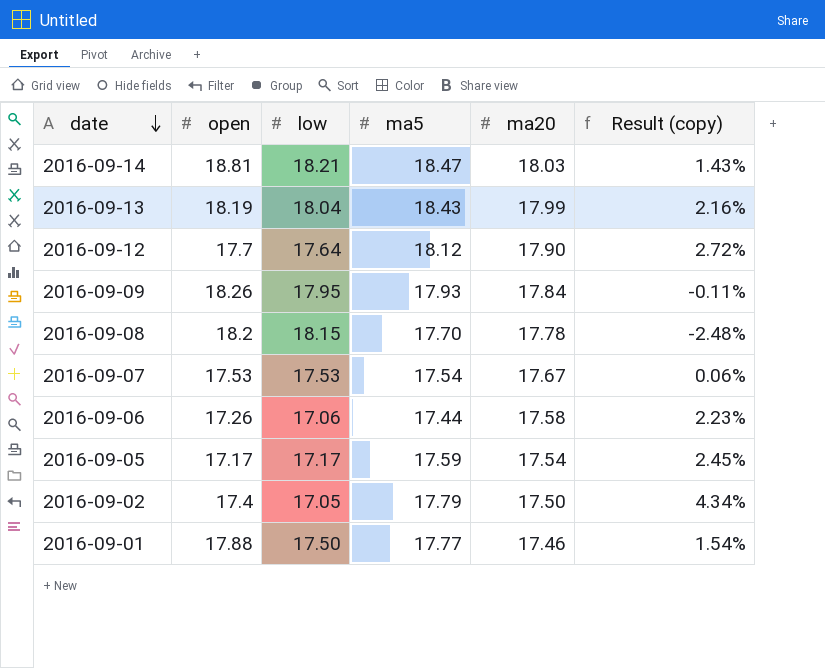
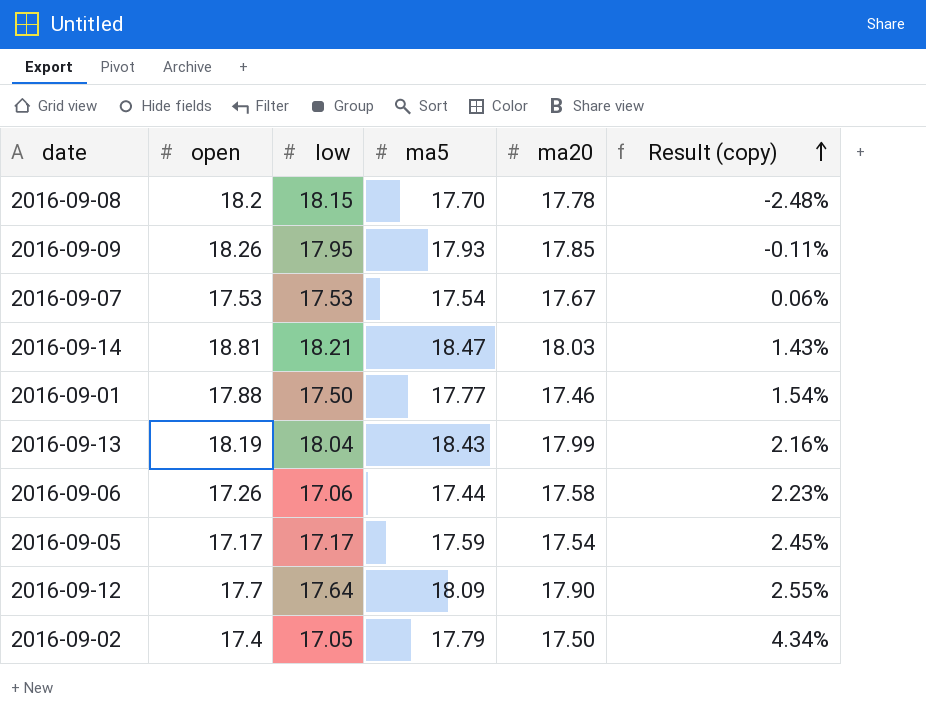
row order: date descending -> Result (copy) ascending
2016-09-09 | ma20: 17.84 -> 17.85
2016-09-12 | ma5: 18.12 -> 18.09
2016-09-12 | Result (copy): 2.72% -> 2.55%

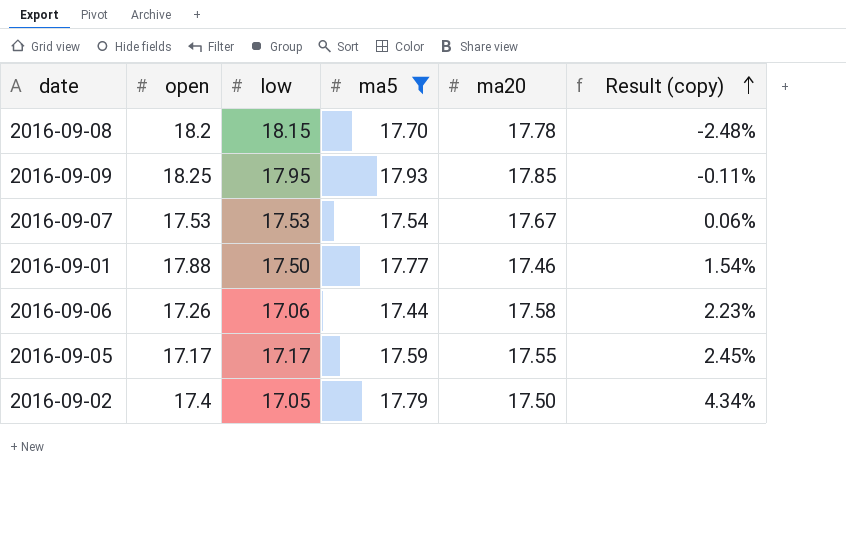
filter: none -> ma5 <= 17.93
2016-09-09 | open: 18.26 -> 18.25
2016-09-05 | ma20: 17.54 -> 17.55

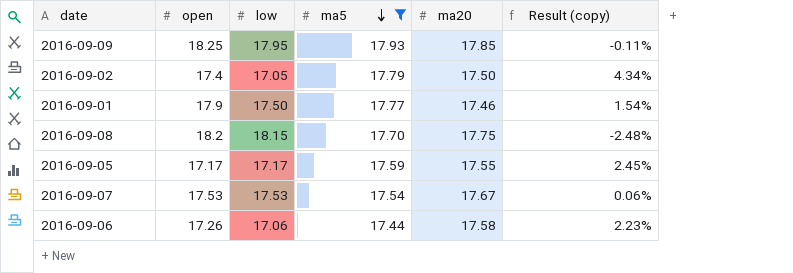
row order: Result (copy) ascending -> ma5 descending
2016-09-01 | open: 17.88 -> 17.9
2016-09-08 | ma20: 17.78 -> 17.75

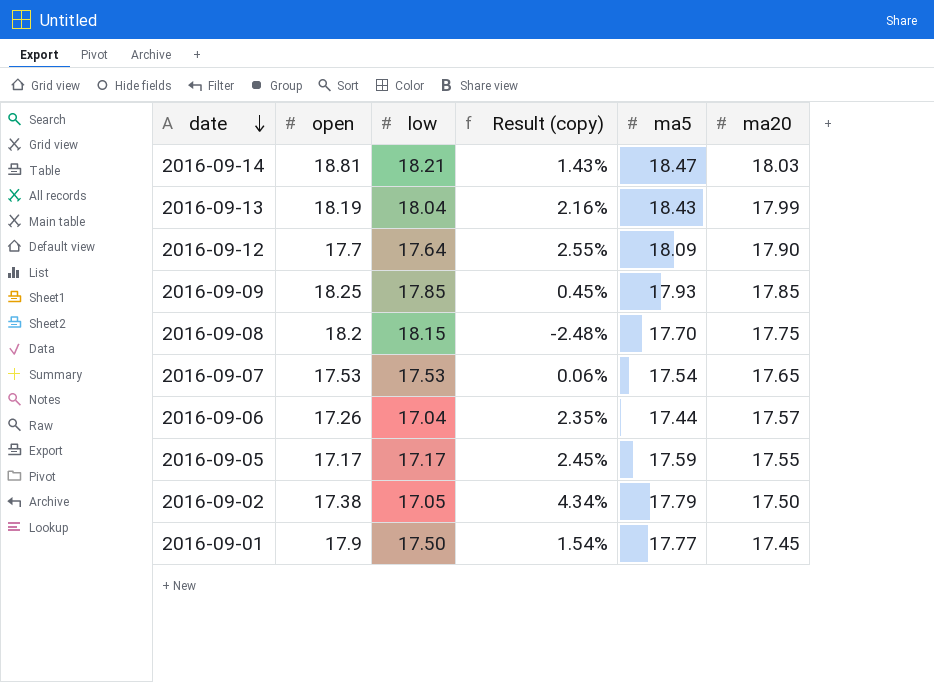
filter: ma5 <= 17.93 -> none
row order: ma5 descending -> date descending
column Result (copy) | position: 6 -> 4
2016-09-09 | low: 17.95 -> 17.85
2016-09-09 | Result (copy): -0.11% -> 0.45%
2016-09-07 | ma20: 17.67 -> 17.65
2016-09-06 | low: 17.06 -> 17.04
2016-09-06 | Result (copy): 2.23% -> 2.35%
2016-09-06 | ma20: 17.58 -> 17.57
2016-09-02 | open: 17.4 -> 17.38
2016-09-01 | ma20: 17.46 -> 17.45

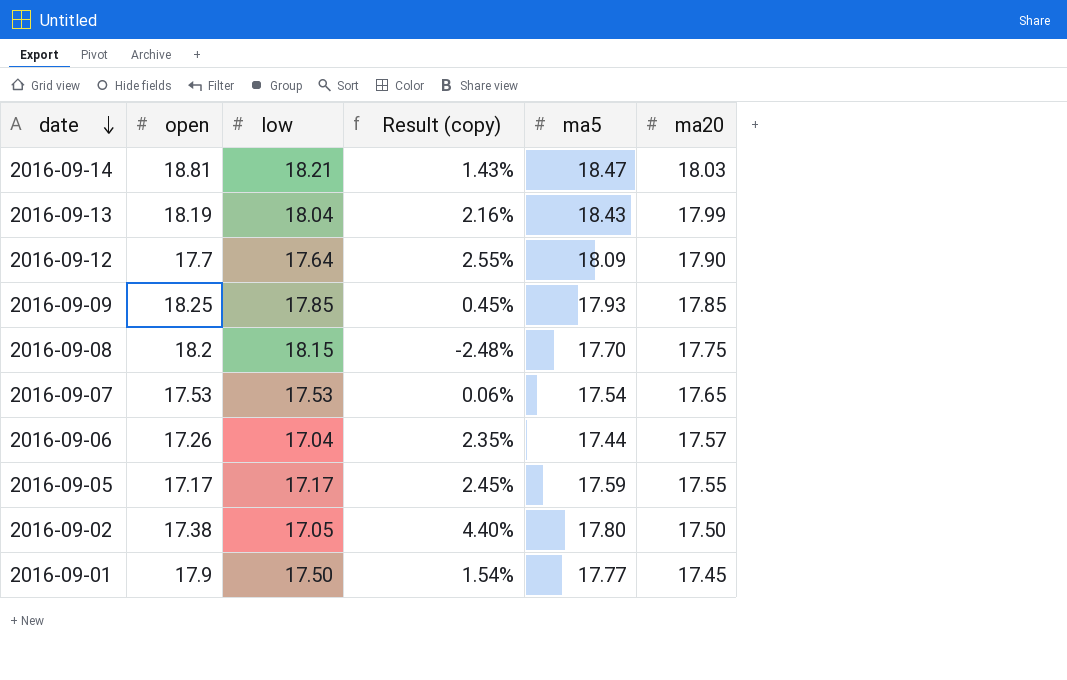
2016-09-02 | Result (copy): 4.34% -> 4.40%
2016-09-02 | ma5: 17.79 -> 17.80

